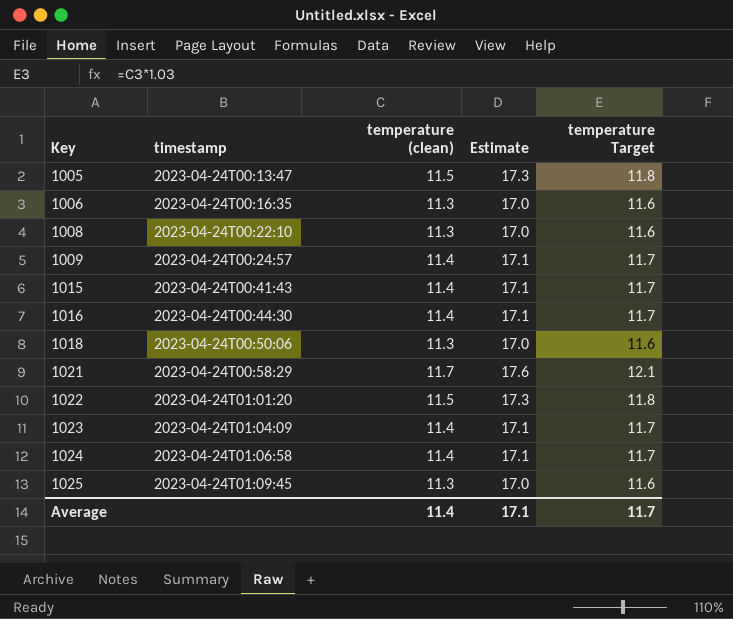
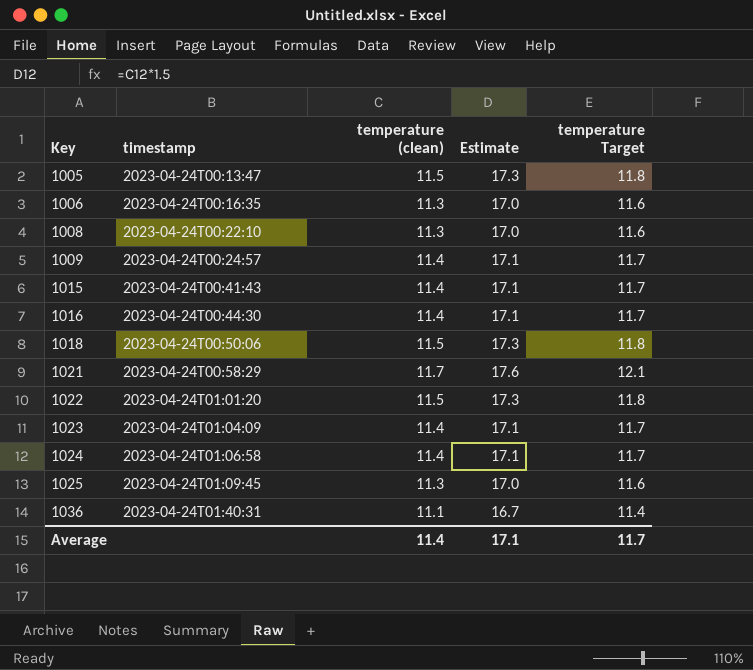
1018 | temperature (clean): 11.3 -> 11.5
1018 | Estimate: 17.0 -> 17.3
1018 | temperature Target: 11.6 -> 11.8
row 1036: none -> 2023-04-24T01:40:31 | 11.1 | 16.7 | 11.4

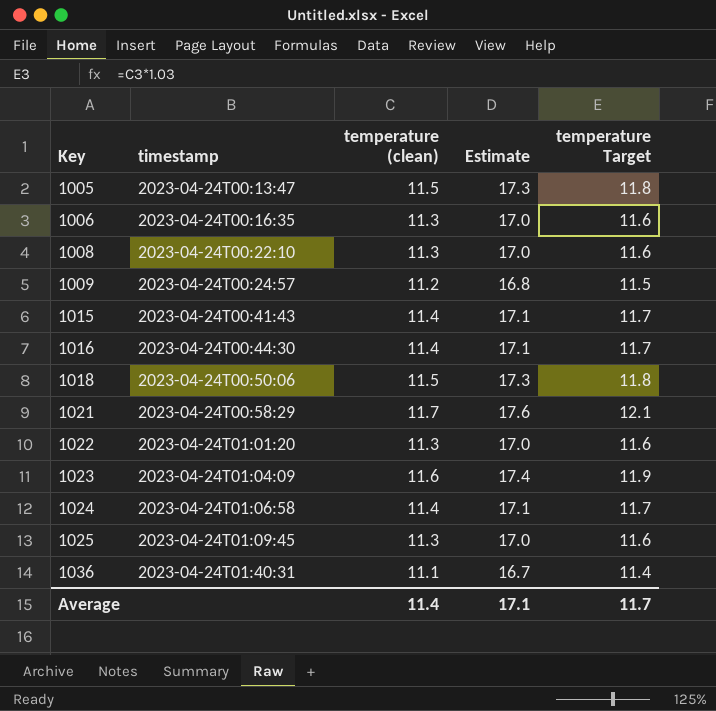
1009 | temperature (clean): 11.4 -> 11.2
1009 | Estimate: 17.1 -> 16.8
1009 | temperature Target: 11.7 -> 11.5
1022 | temperature (clean): 11.5 -> 11.3
1022 | Estimate: 17.3 -> 17.0
1022 | temperature Target: 11.8 -> 11.6
1023 | temperature (clean): 11.4 -> 11.6
1023 | Estimate: 17.1 -> 17.4
1023 | temperature Target: 11.7 -> 11.9

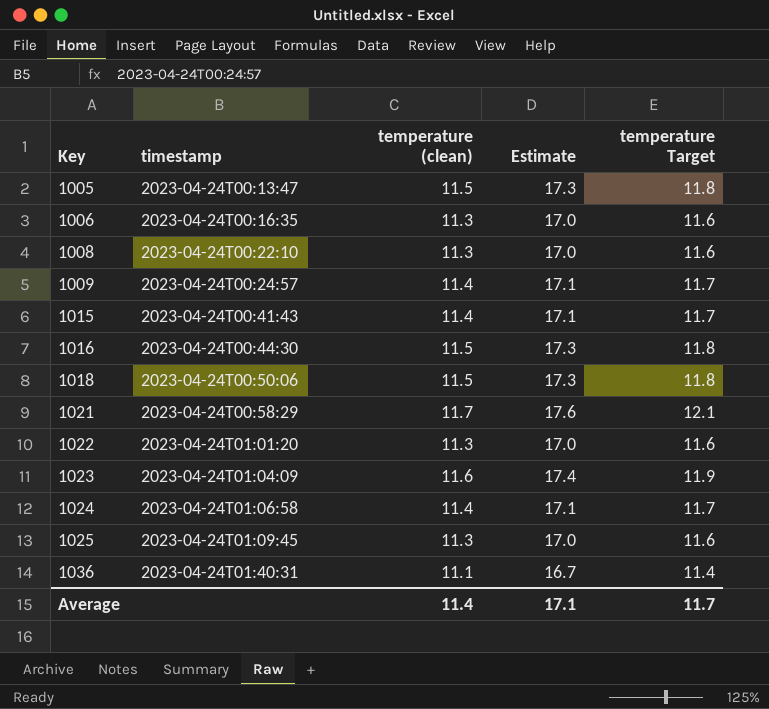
1009 | temperature (clean): 11.2 -> 11.4
1009 | Estimate: 16.8 -> 17.1
1009 | temperature Target: 11.5 -> 11.7
1016 | temperature (clean): 11.4 -> 11.5
1016 | Estimate: 17.1 -> 17.3
1016 | temperature Target: 11.7 -> 11.8

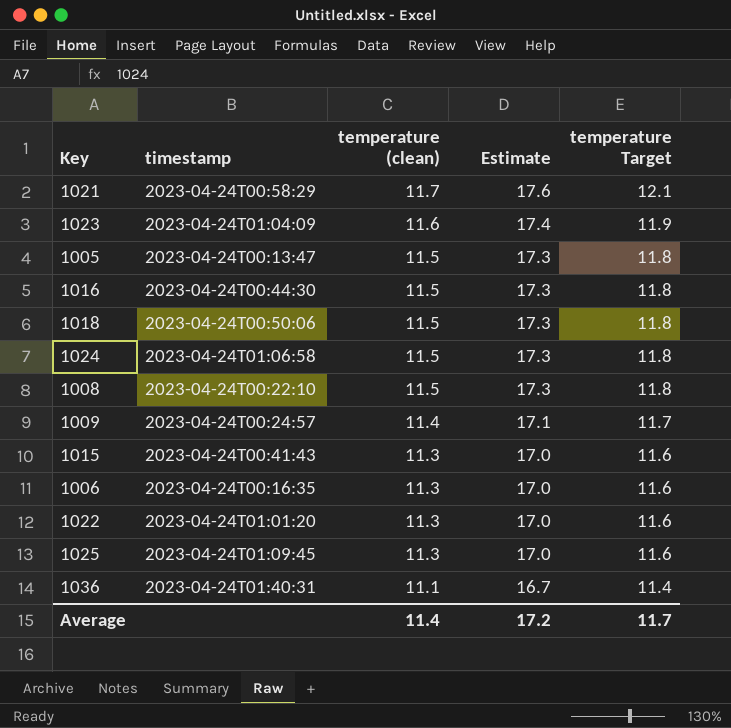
row order: Key ascending -> temperature (clean) descending
1024 | temperature (clean): 11.4 -> 11.5
1024 | Estimate: 17.1 -> 17.3
1024 | temperature Target: 11.7 -> 11.8
1008 | temperature (clean): 11.3 -> 11.5
1008 | Estimate: 17.0 -> 17.3
1008 | temperature Target: 11.6 -> 11.8
1015 | temperature (clean): 11.4 -> 11.3
1015 | Estimate: 17.1 -> 17.0
1015 | temperature Target: 11.7 -> 11.6
Average | Estimate: 17.1 -> 17.2

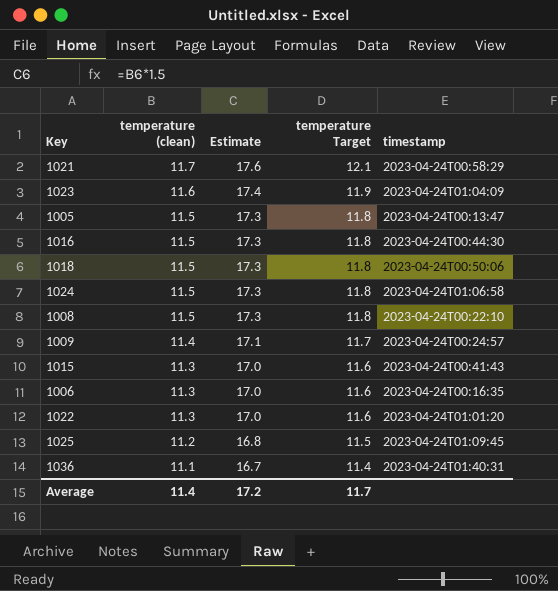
column timestamp | position: 2 -> 5
1025 | temperature (clean): 11.3 -> 11.2
1025 | Estimate: 17.0 -> 16.8
1025 | temperature Target: 11.6 -> 11.5

